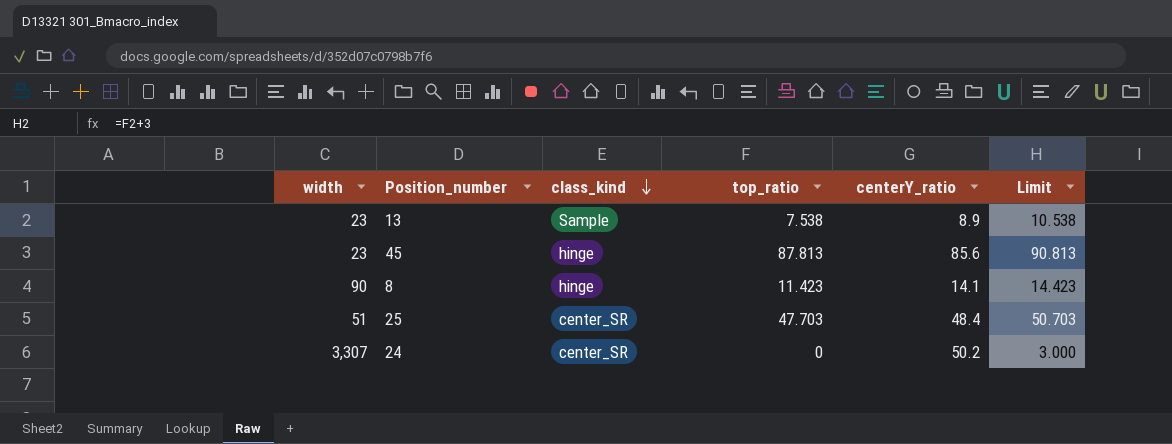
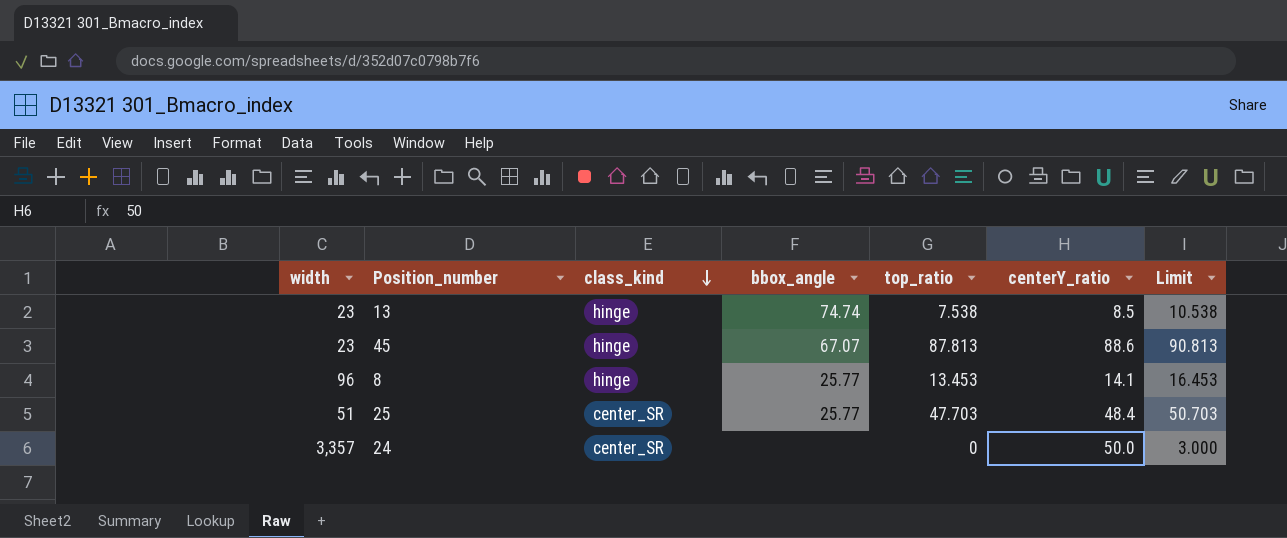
column bbox_angle | position: none -> 4
13 | class_kind: Sample -> hinge
13 | centerY_ratio: 8.9 -> 8.5
45 | centerY_ratio: 85.6 -> 88.6
8 | width: 90 -> 96
8 | top_ratio: 11.423 -> 13.453
8 | Limit: 14.423 -> 16.453
24 | width: 3,307 -> 3,357
24 | centerY_ratio: 50.2 -> 50.0

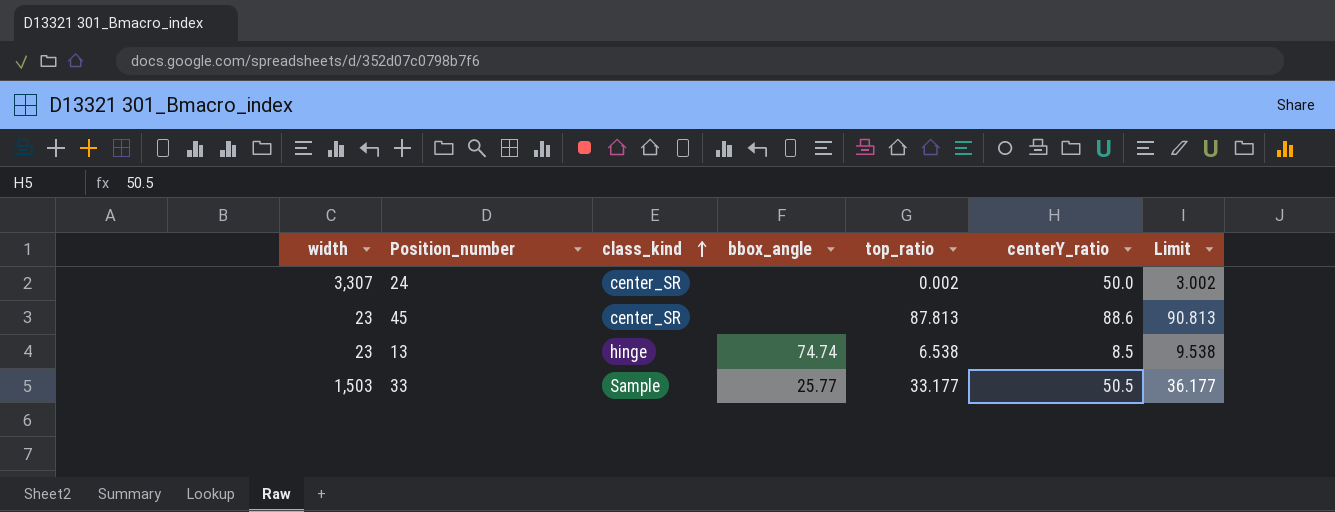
row order: class_kind descending -> class_kind ascending
row 8: 96 | hinge | 25.77 | 13.453 | 14.1 | 16.453 -> none
row 25: 51 | center_SR | 25.77 | 47.703 | 48.4 | 50.703 -> none
24 | width: 3,357 -> 3,307
24 | top_ratio: 0 -> 0.002
24 | Limit: 3.000 -> 3.002
45 | class_kind: hinge -> center_SR
45 | bbox_angle: 67.07 -> none
13 | top_ratio: 7.538 -> 6.538
13 | Limit: 10.538 -> 9.538
row 33: none -> 1,503 | Sample | 25.77 | 33.177 | 50.5 | 36.177

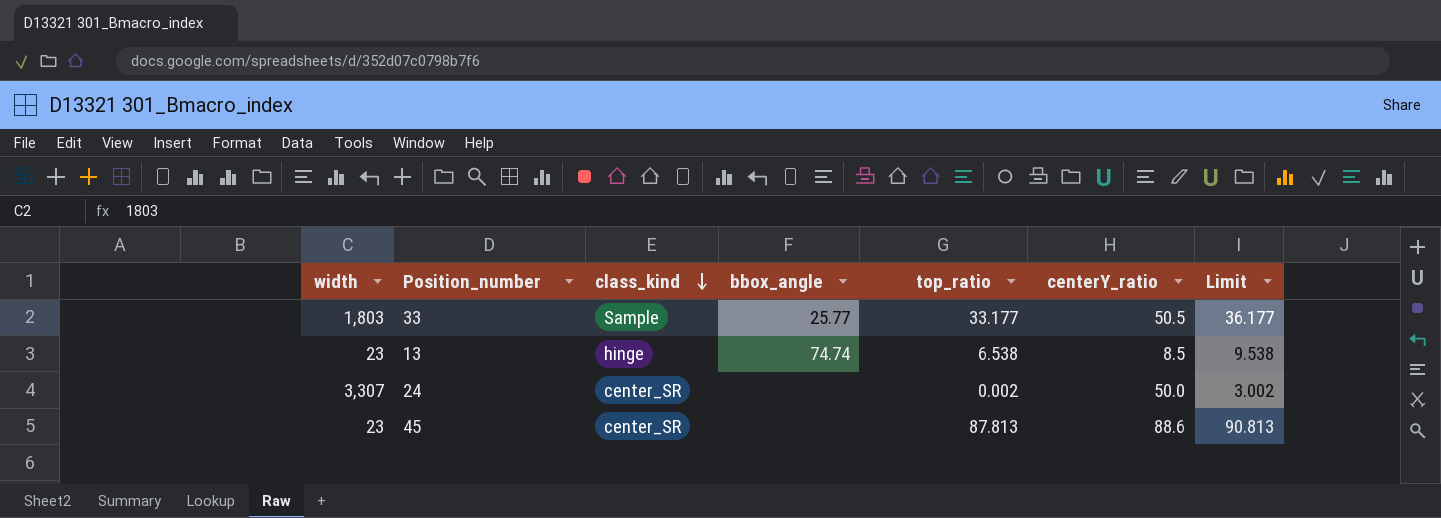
row order: class_kind ascending -> class_kind descending
33 | width: 1,503 -> 1,803

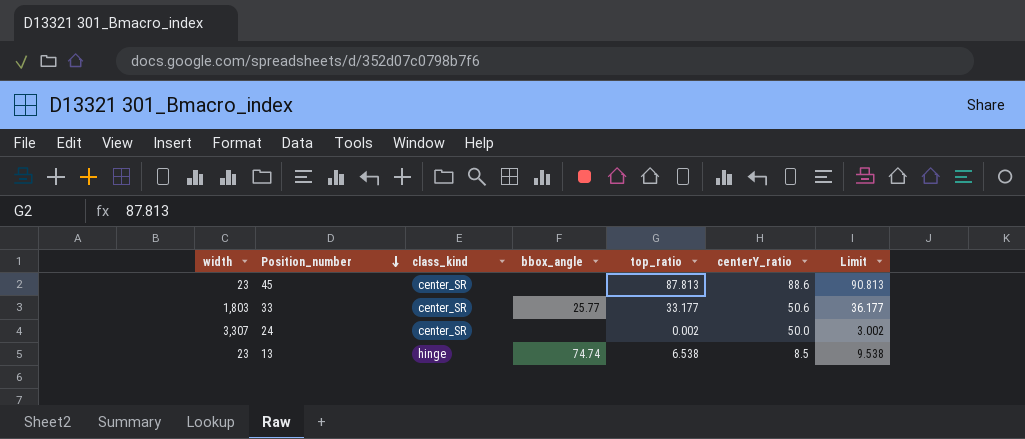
row order: class_kind descending -> Position_number descending
33 | class_kind: Sample -> center_SR
33 | centerY_ratio: 50.5 -> 50.6

